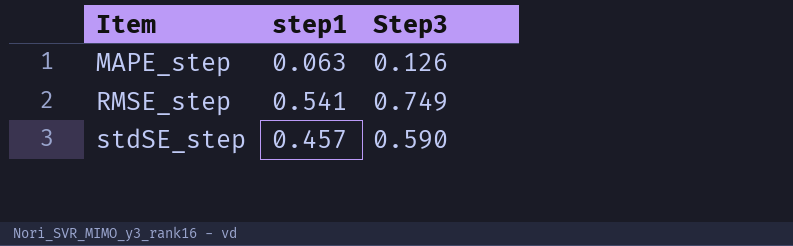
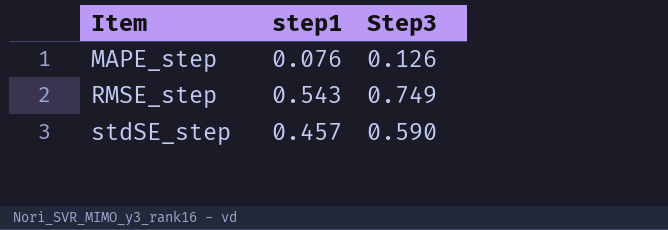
MAPE_step | step1: 0.063 -> 0.076
RMSE_step | step1: 0.541 -> 0.543

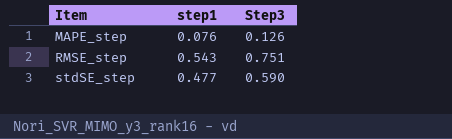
RMSE_step | Step3: 0.749 -> 0.751
stdSE_step | step1: 0.457 -> 0.477

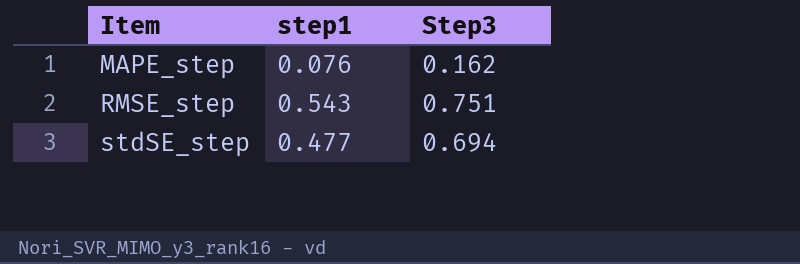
MAPE_step | Step3: 0.126 -> 0.162
stdSE_step | Step3: 0.590 -> 0.694

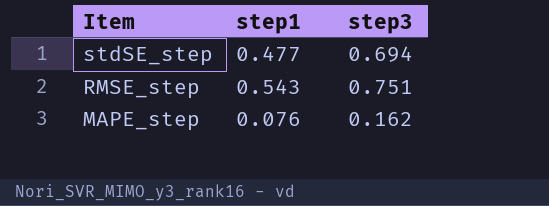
row order: Item ascending -> Item descending
column name: Step3 -> step3

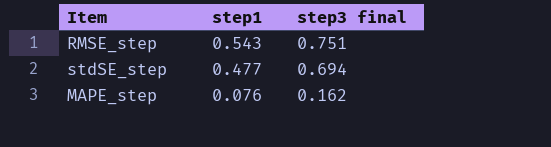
row order: Item descending -> step1 descending
column name: step3 -> step3 final

